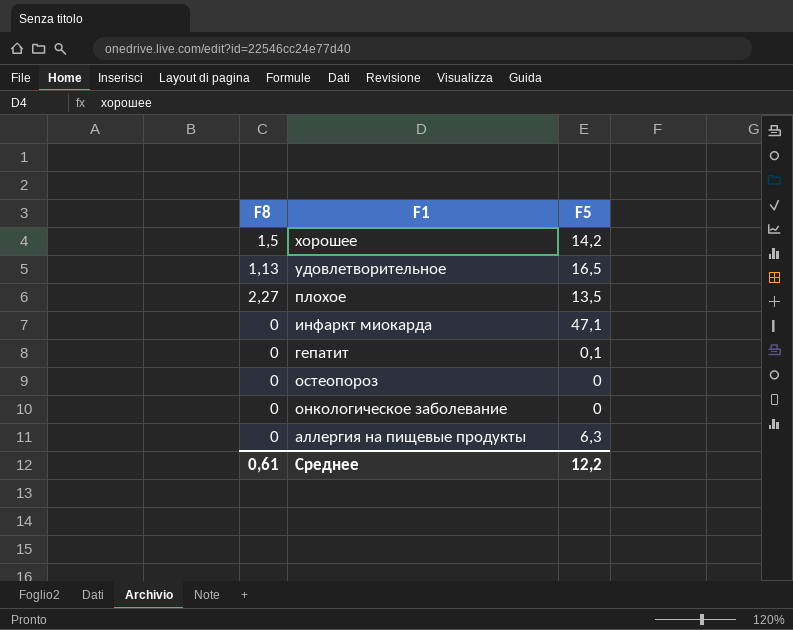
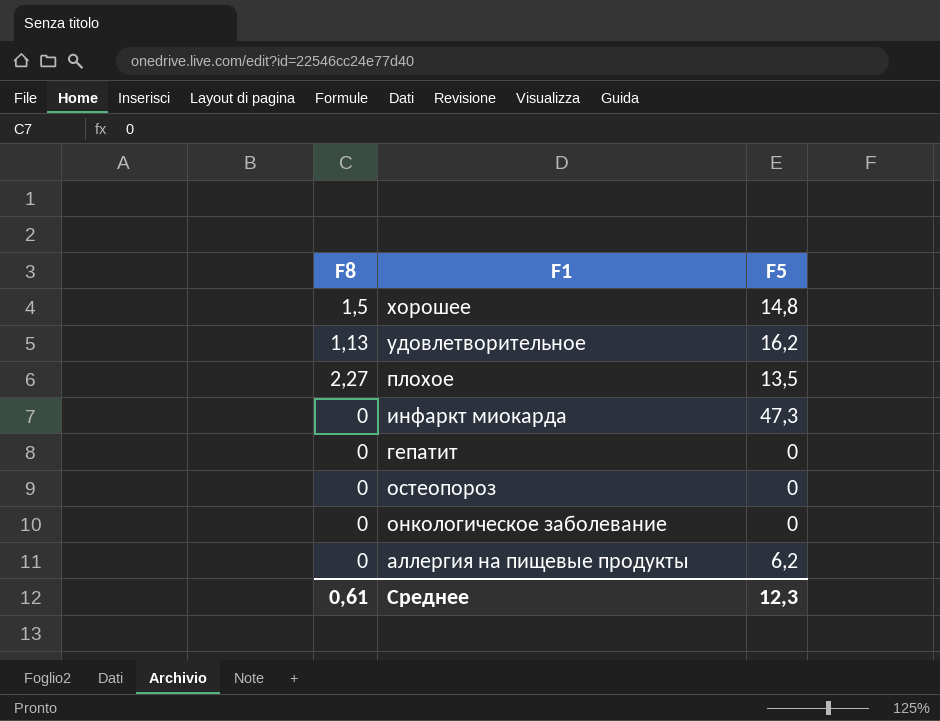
хорошее | F5: 14,2 -> 14,8
удовлетворительное | F5: 16,5 -> 16,2
инфаркт миокарда | F5: 47,1 -> 47,3
гепатит | F5: 0,1 -> 0
аллергия на пищевые продукты | F5: 6,3 -> 6,2
Среднее | F5: 12,2 -> 12,3

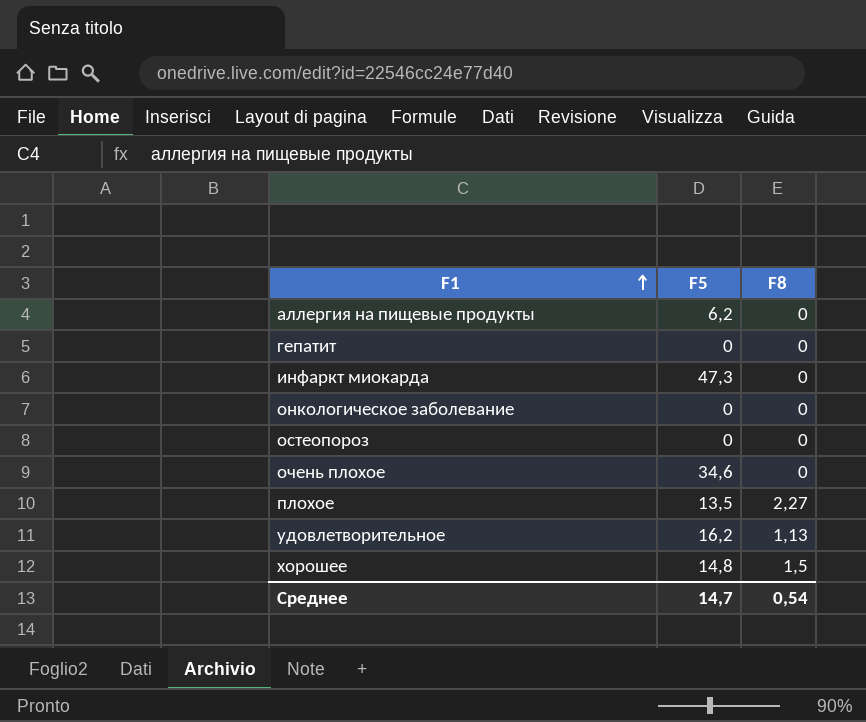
row order: none -> F1 ascending
column F8 | position: 1 -> 3
row очень плохое: none -> 34,6 | 0
Среднее | F5: 12,3 -> 14,7
Среднее | F8: 0,61 -> 0,54

